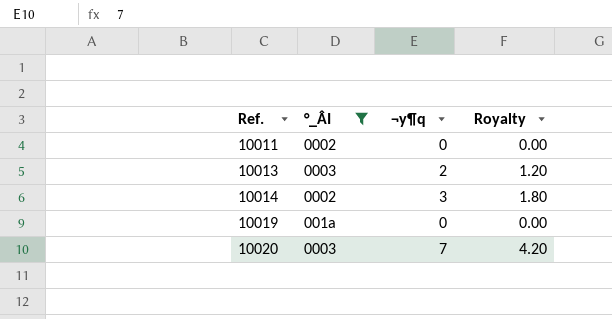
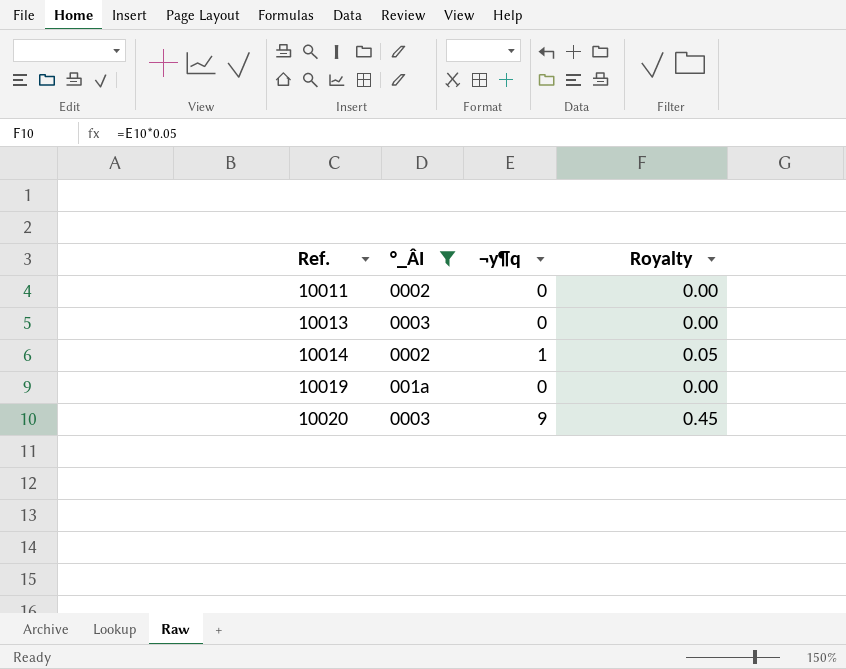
column Royalty | formula: [¬y¶q] * 0.6 -> [¬y¶q] * 0.05
10013 | ¬y¶q: 2 -> 0
10014 | ¬y¶q: 3 -> 1
10020 | ¬y¶q: 7 -> 9

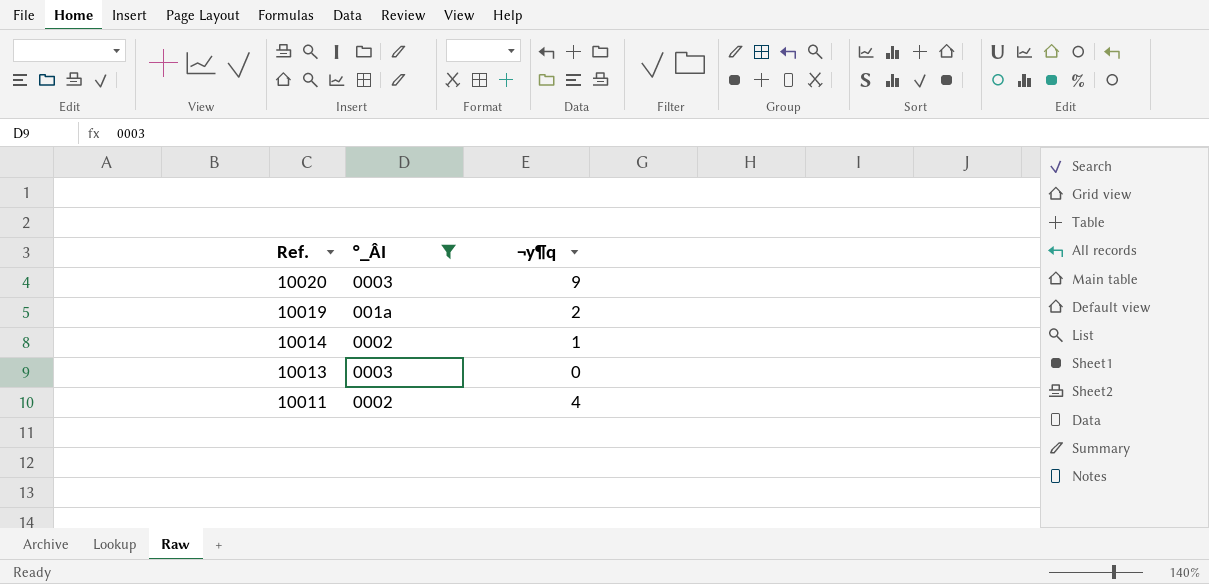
row order: Ref. ascending -> Ref. descending
column Royalty | formula: [¬y¶q] * 0.05 -> none
10019 | ¬y¶q: 0 -> 2
10011 | ¬y¶q: 0 -> 4

